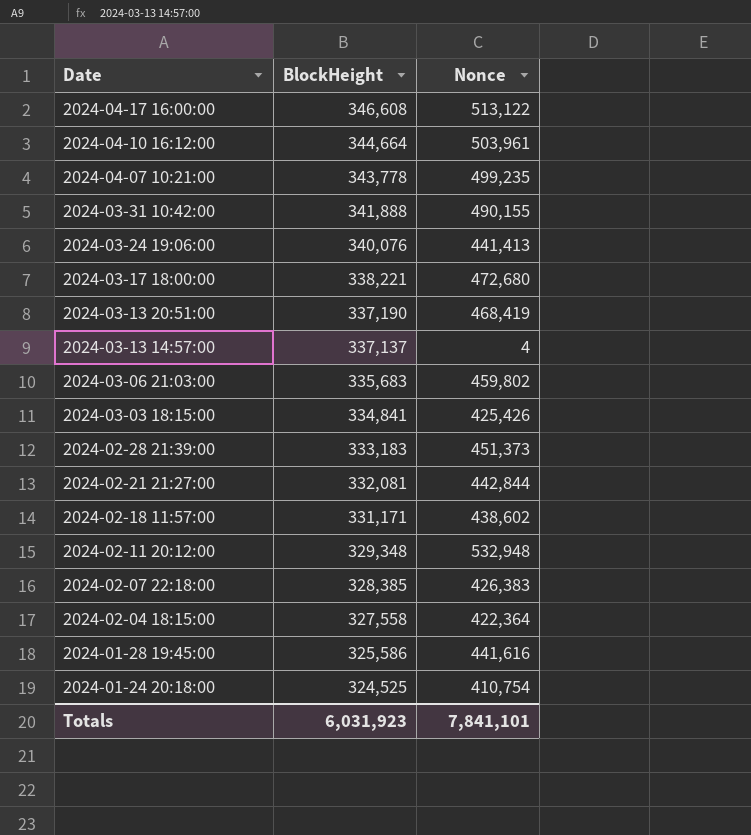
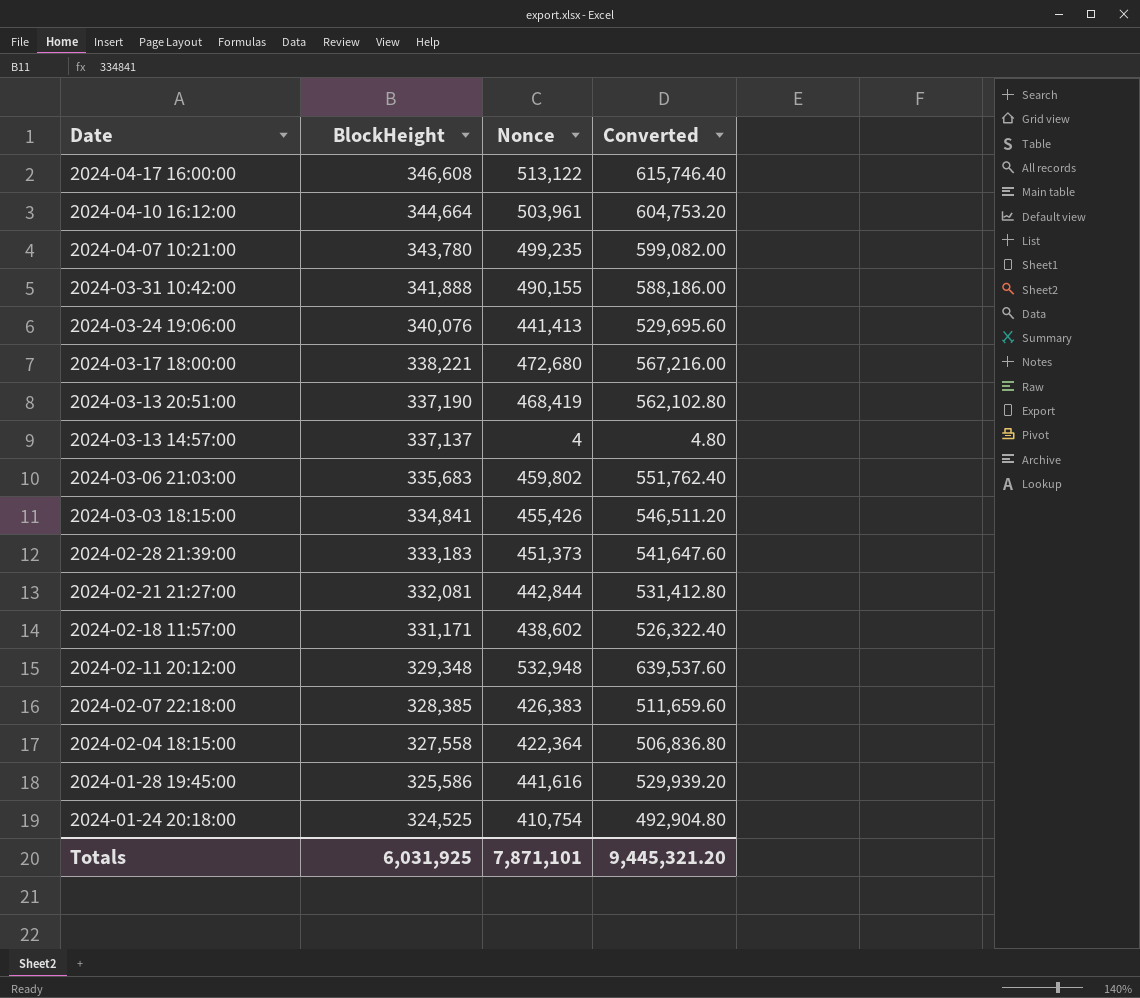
column Converted | formula: none -> [Nonce] * 1.2
2024-04-07 10:21:00 | BlockHeight: 343,778 -> 343,780
2024-03-03 18:15:00 | Nonce: 425,426 -> 455,426
Totals | BlockHeight: 6,031,923 -> 6,031,925
Totals | Nonce: 7,841,101 -> 7,871,101

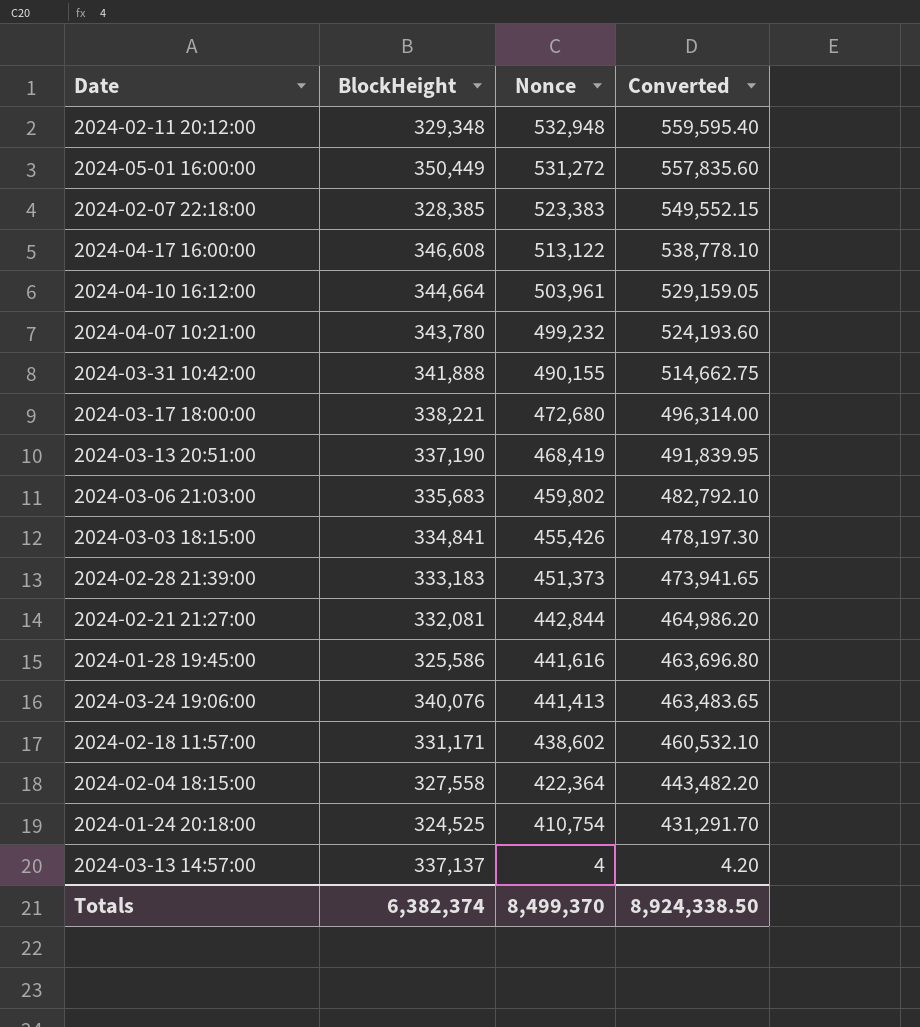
row order: Date descending -> Nonce descending
column Converted | formula: [Nonce] * 1.2 -> [Nonce] * 1.05
row 2024-05-01 16:00:00: none -> 350,449 | 531,272 | 557,835.60
2024-02-07 22:18:00 | Nonce: 426,383 -> 523,383
2024-04-07 10:21:00 | Nonce: 499,235 -> 499,232
Totals | BlockHeight: 6,031,925 -> 6,382,374
Totals | Nonce: 7,871,101 -> 8,499,370
Totals | Converted: 9,445,321.20 -> 8,924,338.50

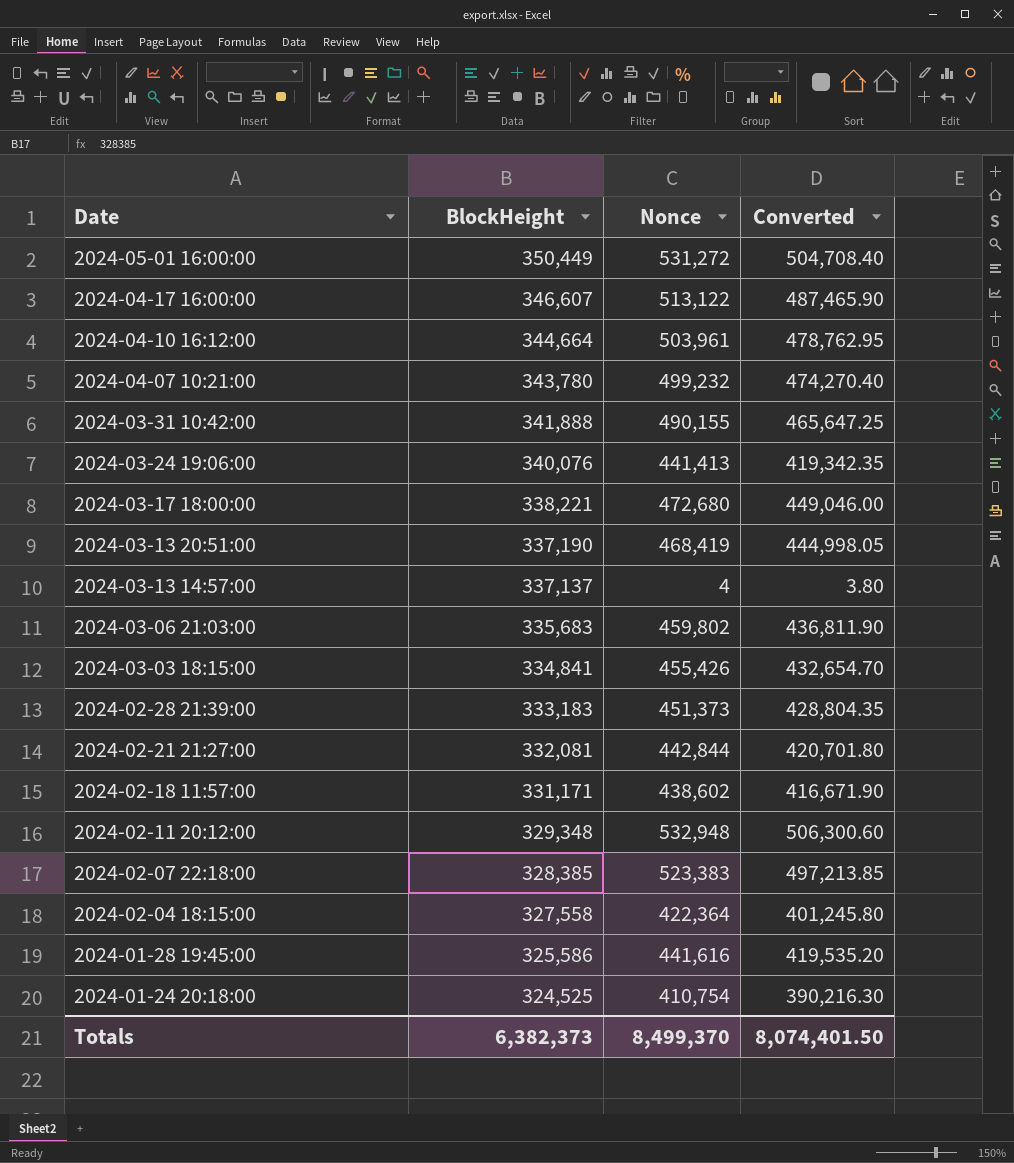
row order: Nonce descending -> Date descending
column Converted | formula: [Nonce] * 1.05 -> [Nonce] * 0.95
2024-04-17 16:00:00 | BlockHeight: 346,608 -> 346,607
Totals | BlockHeight: 6,382,374 -> 6,382,373
Totals | Converted: 8,924,338.50 -> 8,074,401.50

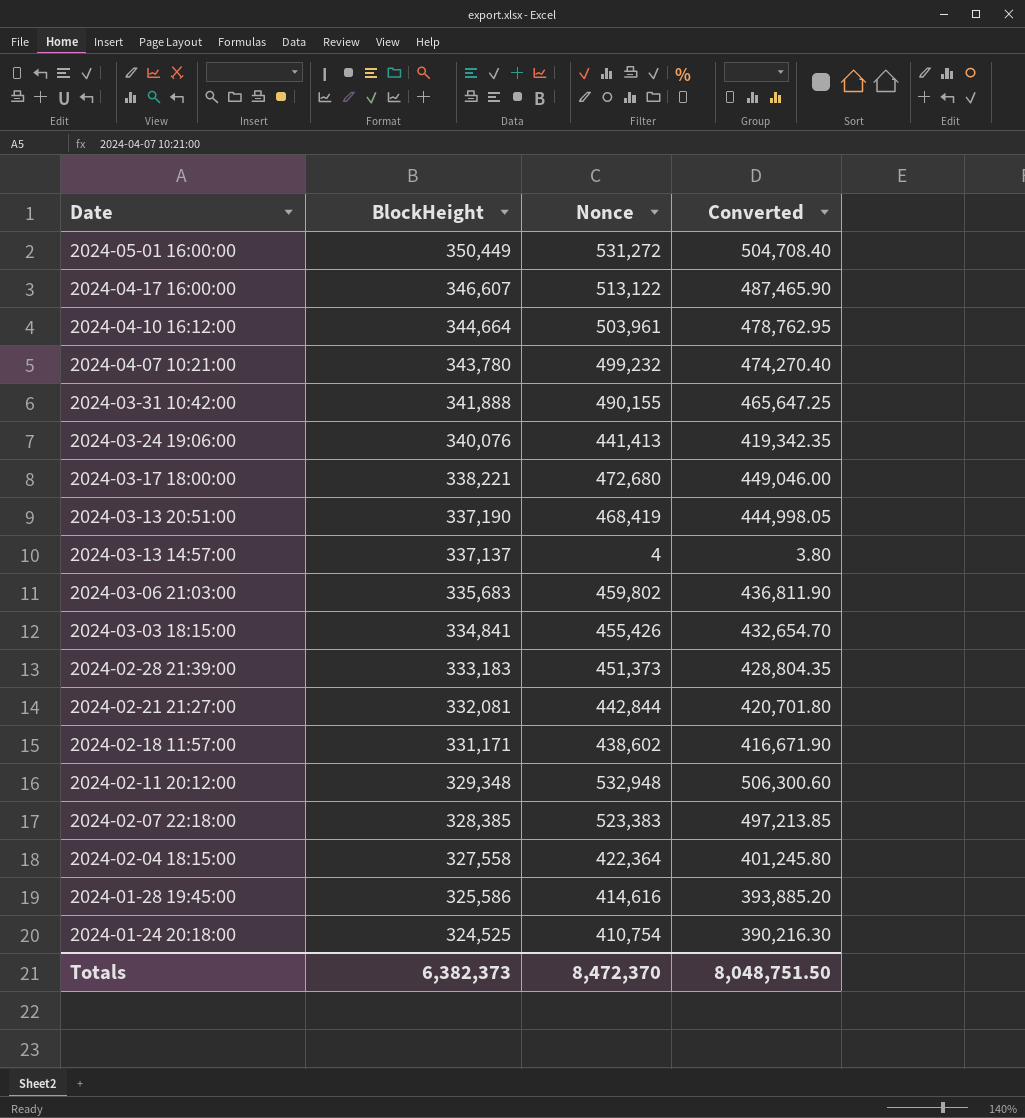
2024-01-28 19:45:00 | Nonce: 441,616 -> 414,616
2024-01-28 19:45:00 | Converted: 419,535.20 -> 393,885.20
Totals | Nonce: 8,499,370 -> 8,472,370
Totals | Converted: 8,074,401.50 -> 8,048,751.50

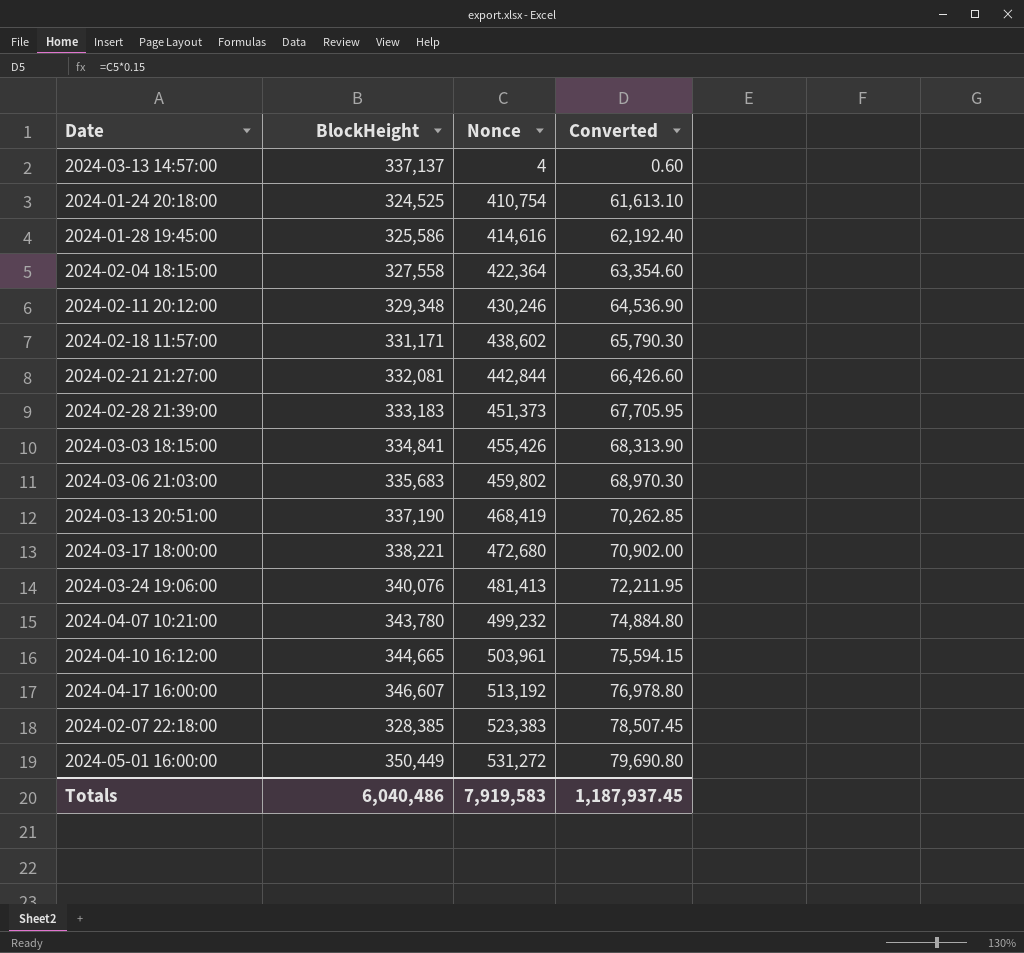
row order: Date descending -> Nonce ascending
column Converted | formula: [Nonce] * 0.95 -> [Nonce] * 0.15
row 2024-03-31 10:42:00: 341,888 | 490,155 | 465,647.25 -> none
2024-02-11 20:12:00 | Nonce: 532,948 -> 430,246
2024-03-24 19:06:00 | Nonce: 441,413 -> 481,413
2024-04-10 16:12:00 | BlockHeight: 344,664 -> 344,665
2024-04-17 16:00:00 | Nonce: 513,122 -> 513,192
Totals | BlockHeight: 6,382,373 -> 6,040,486
Totals | Nonce: 8,472,370 -> 7,919,583
Totals | Converted: 8,048,751.50 -> 1,187,937.45

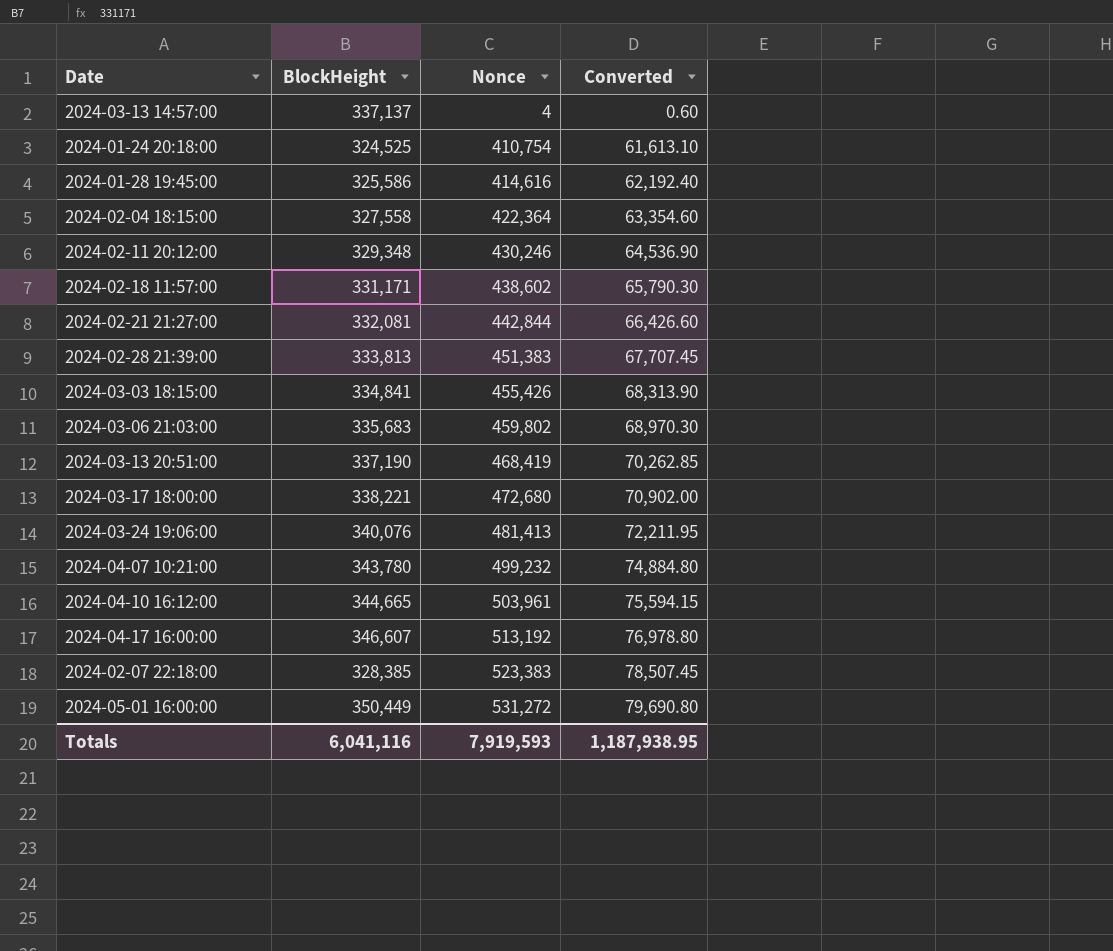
2024-02-28 21:39:00 | BlockHeight: 333,183 -> 333,813
2024-02-28 21:39:00 | Nonce: 451,373 -> 451,383
2024-02-28 21:39:00 | Converted: 67,705.95 -> 67,707.45
Totals | BlockHeight: 6,040,486 -> 6,041,116
Totals | Nonce: 7,919,583 -> 7,919,593
Totals | Converted: 1,187,937.45 -> 1,187,938.95

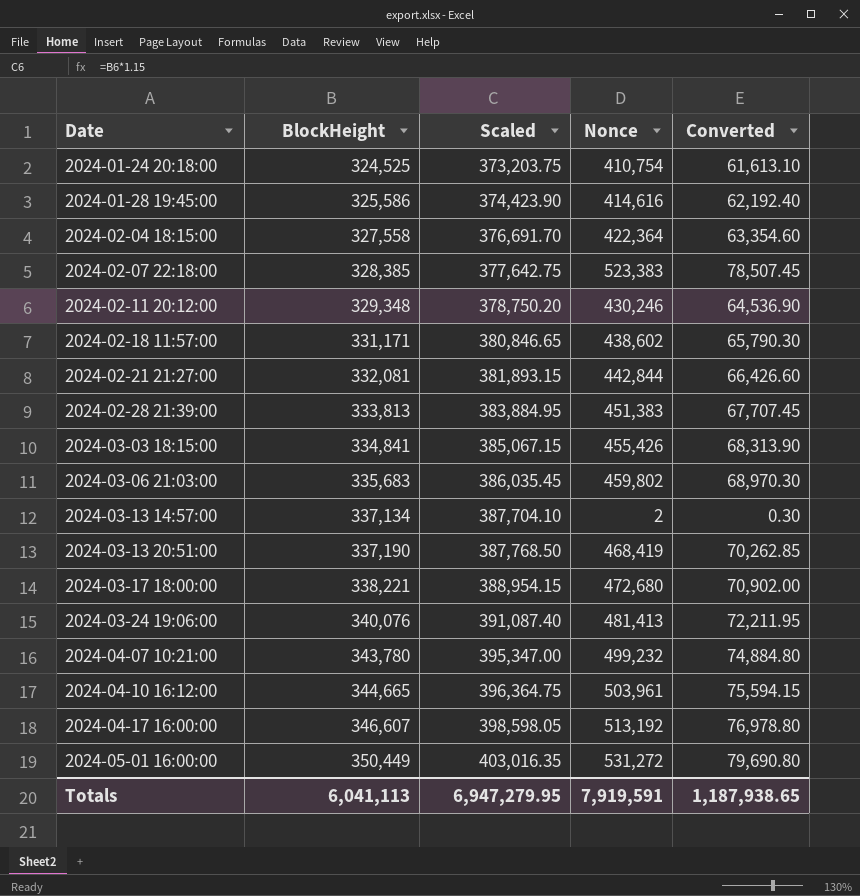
row order: Nonce ascending -> Date ascending
column Scaled | formula: none -> [BlockHeight] * 1.15
2024-03-13 14:57:00 | BlockHeight: 337,137 -> 337,134
2024-03-13 14:57:00 | Nonce: 4 -> 2
2024-03-13 14:57:00 | Converted: 0.60 -> 0.30
Totals | BlockHeight: 6,041,116 -> 6,041,113
Totals | Nonce: 7,919,593 -> 7,919,591
Totals | Converted: 1,187,938.95 -> 1,187,938.65

